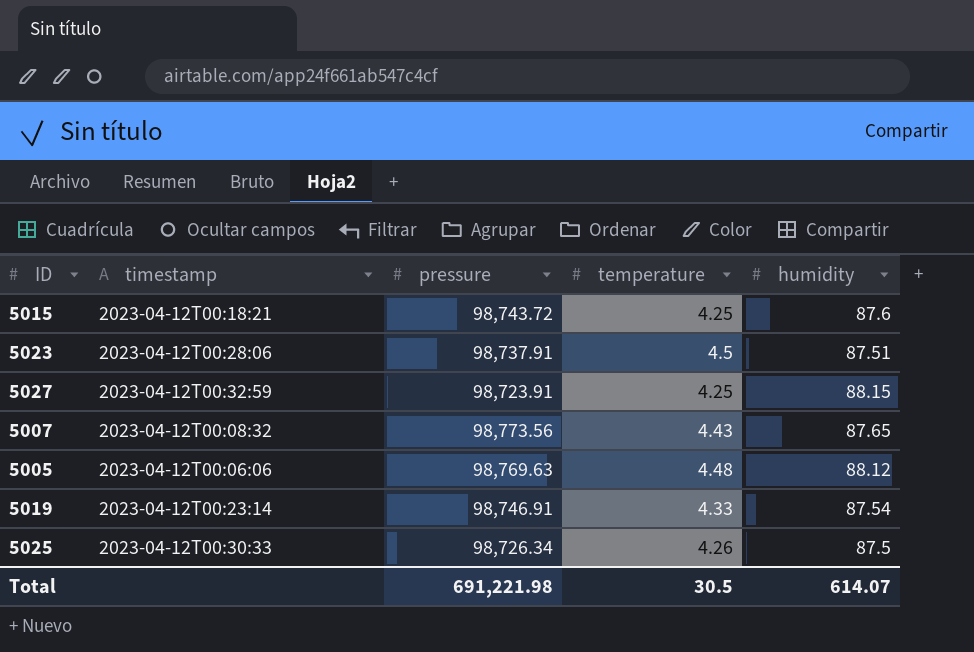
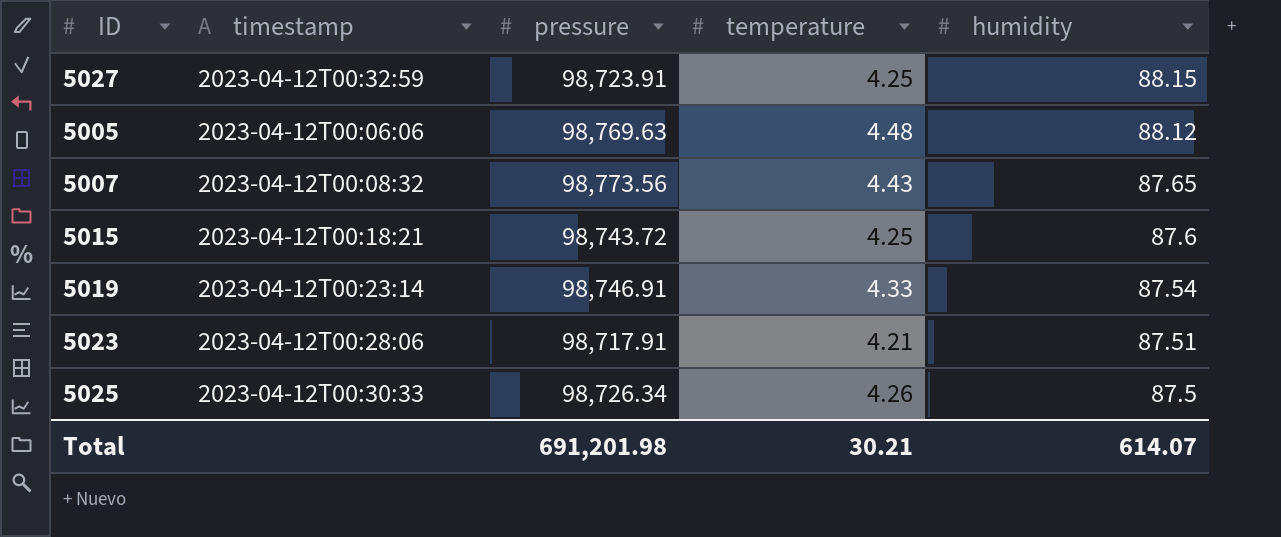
row order: none -> humidity descending
5023 | pressure: 98,737.91 -> 98,717.91
5023 | temperature: 4.5 -> 4.21
Total | pressure: 691,221.98 -> 691,201.98
Total | temperature: 30.5 -> 30.21

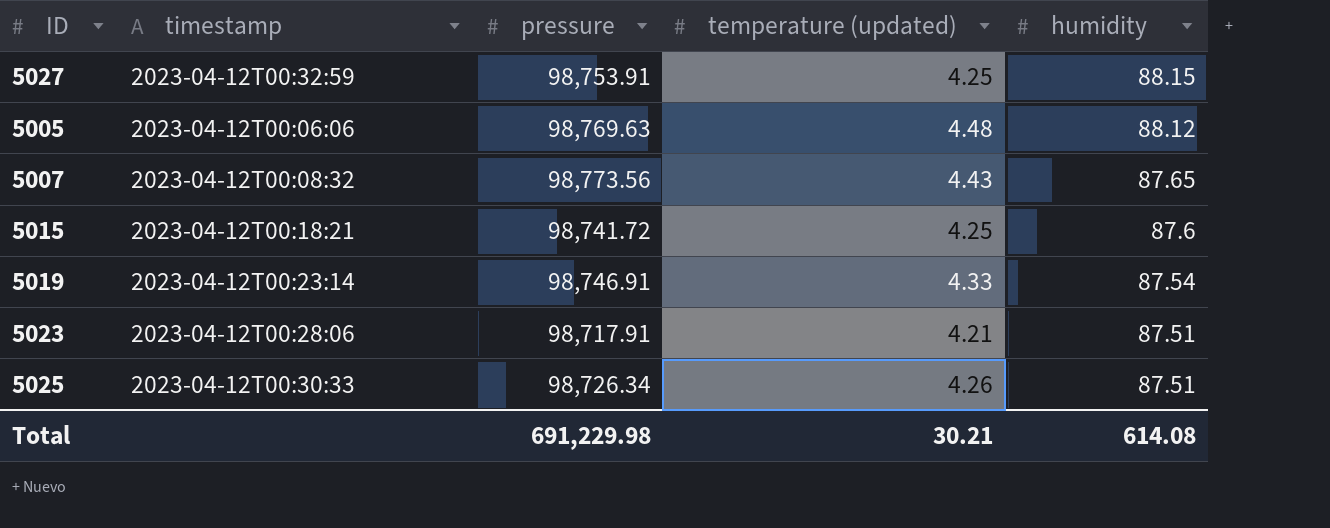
column name: temperature -> temperature (updated)
5027 | pressure: 98,723.91 -> 98,753.91
5015 | pressure: 98,743.72 -> 98,741.72
5025 | humidity: 87.5 -> 87.51
Total | pressure: 691,201.98 -> 691,229.98
Total | humidity: 614.07 -> 614.08

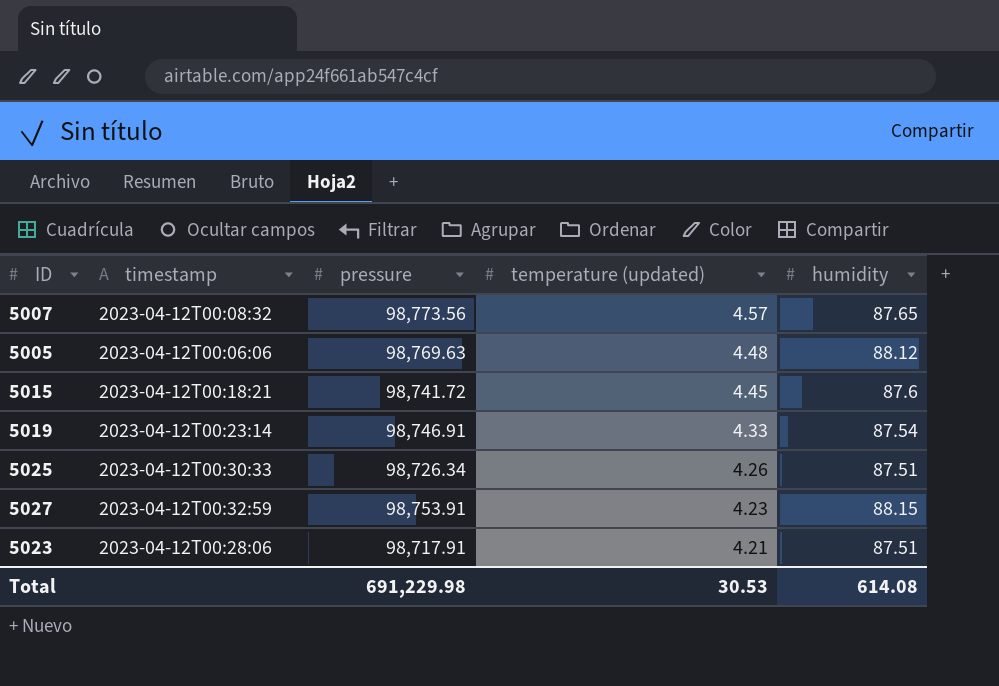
row order: humidity descending -> temperature (updated) descending
5007 | temperature (updated): 4.43 -> 4.57
5015 | temperature (updated): 4.25 -> 4.45
5027 | temperature (updated): 4.25 -> 4.23
Total | temperature (updated): 30.21 -> 30.53

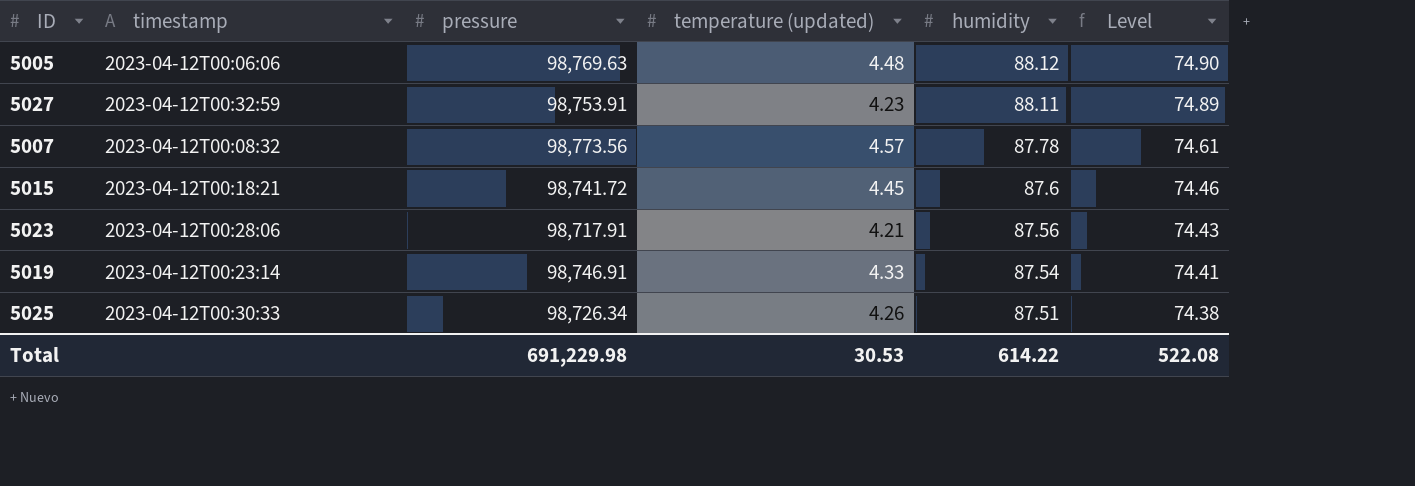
row order: temperature (updated) descending -> humidity descending
column Level | formula: none -> [humidity] * 0.85
5027 | humidity: 88.15 -> 88.11
5007 | humidity: 87.65 -> 87.78
5023 | humidity: 87.51 -> 87.56
Total | humidity: 614.08 -> 614.22

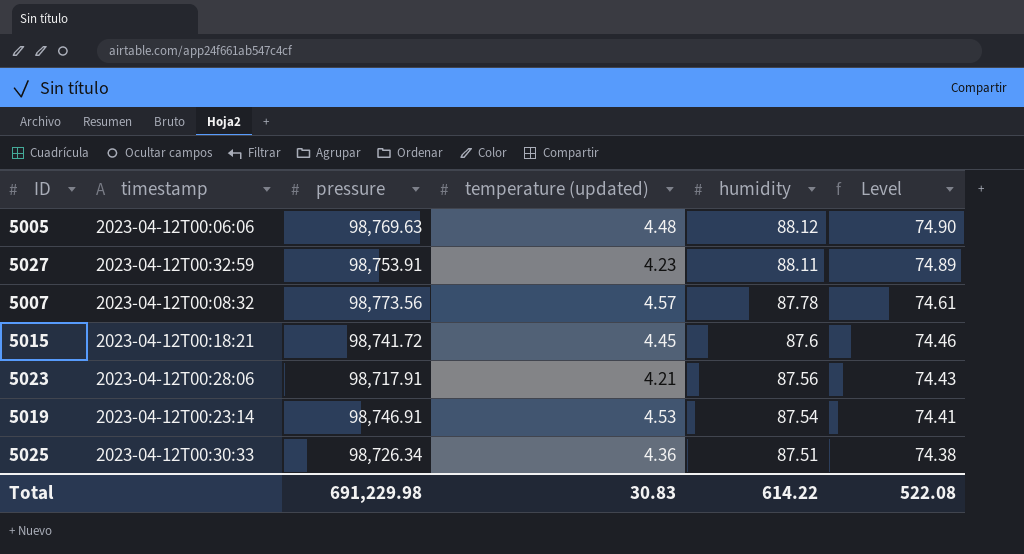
5019 | temperature (updated): 4.33 -> 4.53
5025 | temperature (updated): 4.26 -> 4.36
Total | temperature (updated): 30.53 -> 30.83

